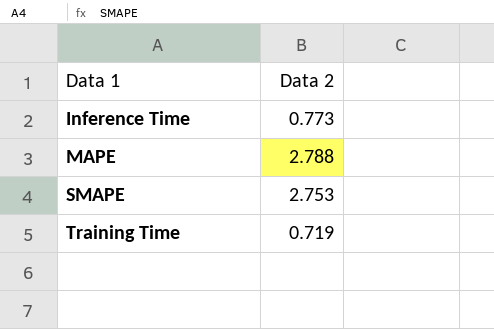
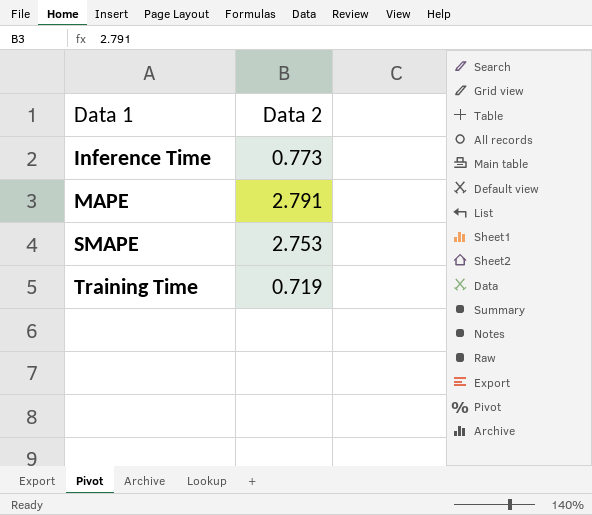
MAPE | Data 2: 2.788 -> 2.791

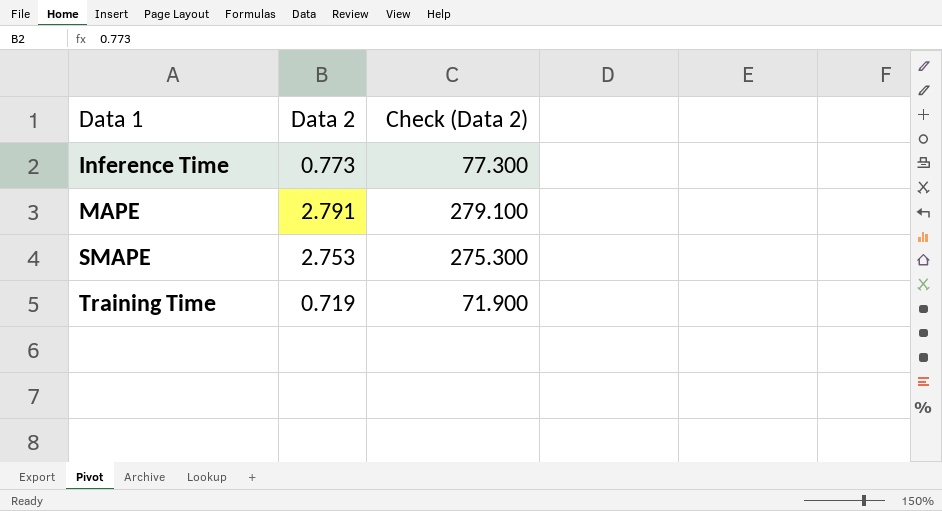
column Check (Data 2) | formula: none -> [Data 2] * 100

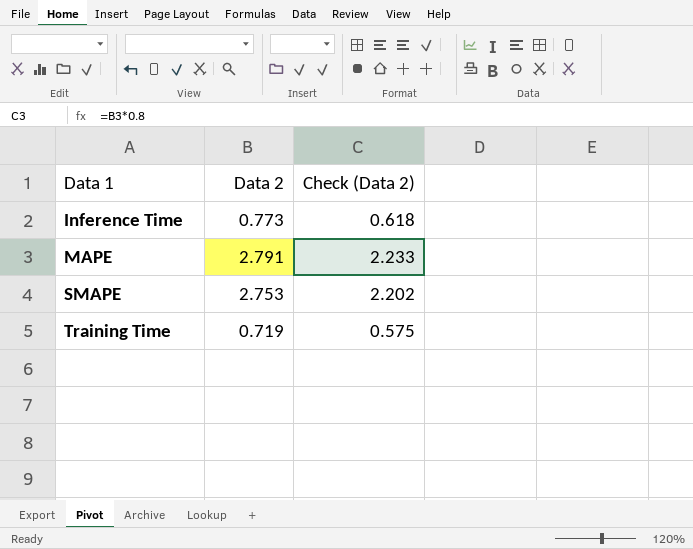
column Check (Data 2) | formula: [Data 2] * 100 -> [Data 2] * 0.8

